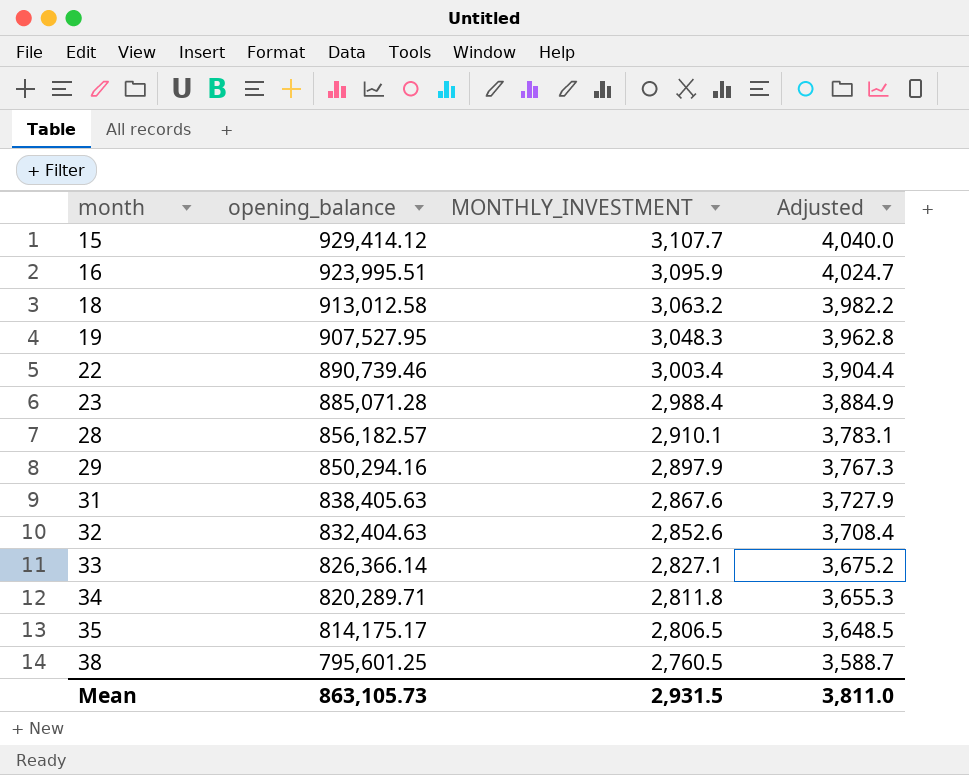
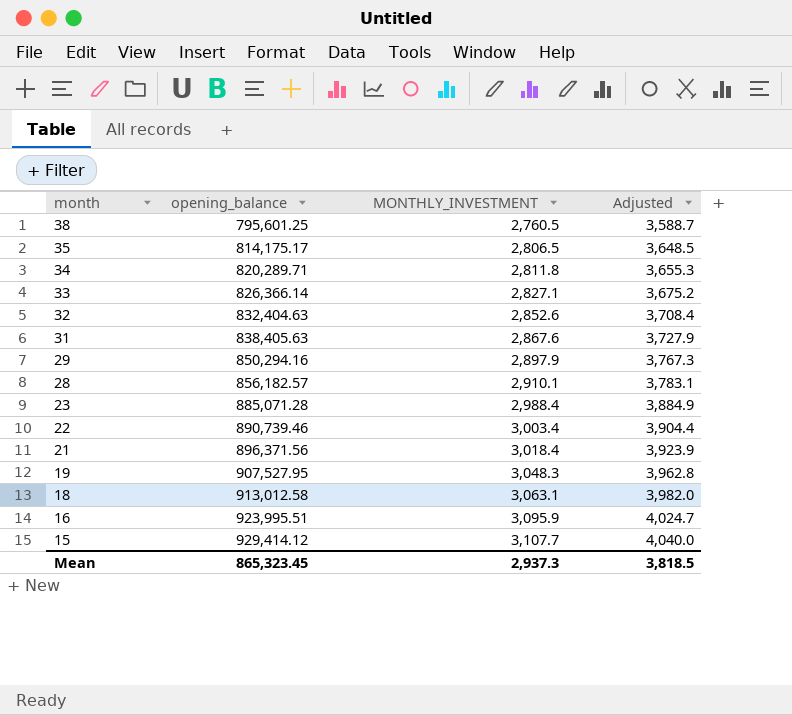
row order: month ascending -> month descending
row 21: none -> 896,371.56 | 3,018.4 | 3,923.9
18 | MONTHLY_INVESTMENT: 3,063.2 -> 3,063.1
18 | Adjusted: 3,982.2 -> 3,982.0
Mean | opening_balance: 863,105.73 -> 865,323.45
Mean | MONTHLY_INVESTMENT: 2,931.5 -> 2,937.3
Mean | Adjusted: 3,811.0 -> 3,818.5

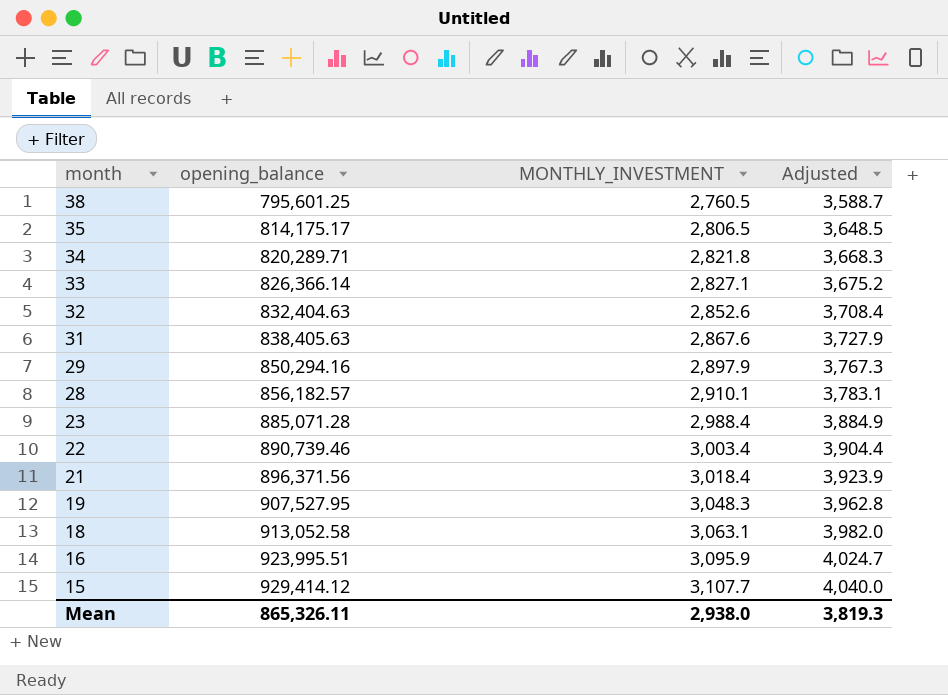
34 | MONTHLY_INVESTMENT: 2,811.8 -> 2,821.8
34 | Adjusted: 3,655.3 -> 3,668.3
18 | opening_balance: 913,012.58 -> 913,052.58
Mean | opening_balance: 865,323.45 -> 865,326.11
Mean | MONTHLY_INVESTMENT: 2,937.3 -> 2,938.0
Mean | Adjusted: 3,818.5 -> 3,819.3

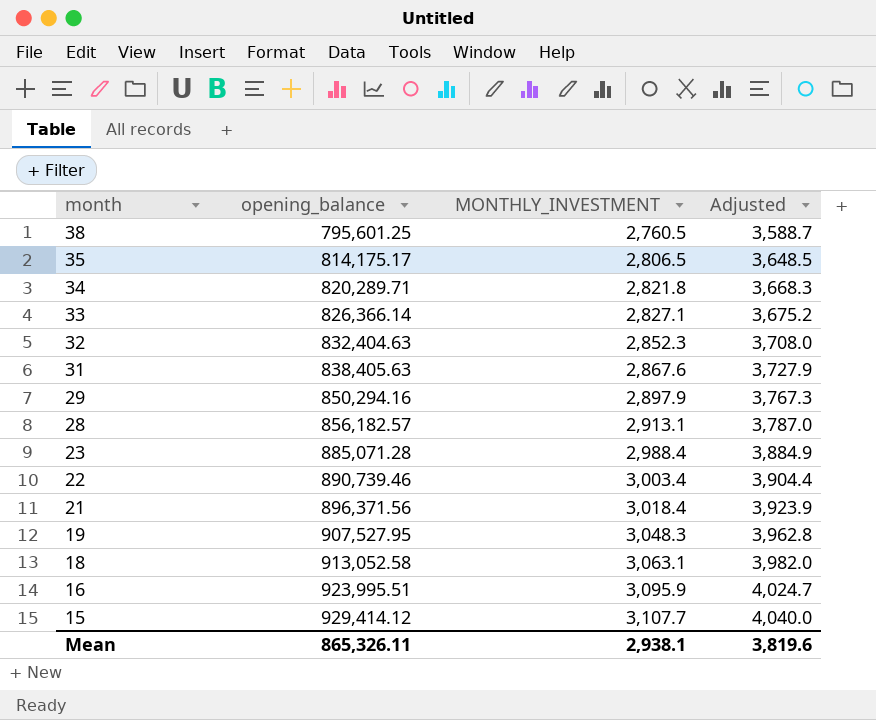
32 | MONTHLY_INVESTMENT: 2,852.6 -> 2,852.3
32 | Adjusted: 3,708.4 -> 3,708.0
28 | MONTHLY_INVESTMENT: 2,910.1 -> 2,913.1
28 | Adjusted: 3,783.1 -> 3,787.0
Mean | MONTHLY_INVESTMENT: 2,938.0 -> 2,938.1
Mean | Adjusted: 3,819.3 -> 3,819.6

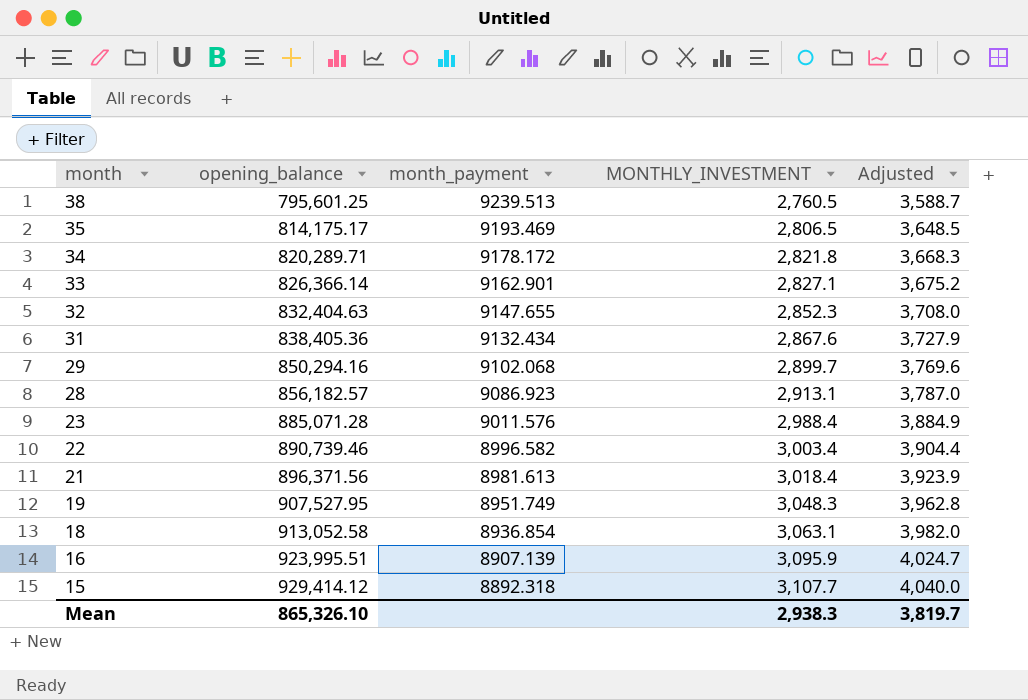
column month_payment | position: none -> 3
31 | opening_balance: 838,405.63 -> 838,405.36
29 | MONTHLY_INVESTMENT: 2,897.9 -> 2,899.7
29 | Adjusted: 3,767.3 -> 3,769.6
Mean | opening_balance: 865,326.11 -> 865,326.10
Mean | MONTHLY_INVESTMENT: 2,938.1 -> 2,938.3
Mean | Adjusted: 3,819.6 -> 3,819.7

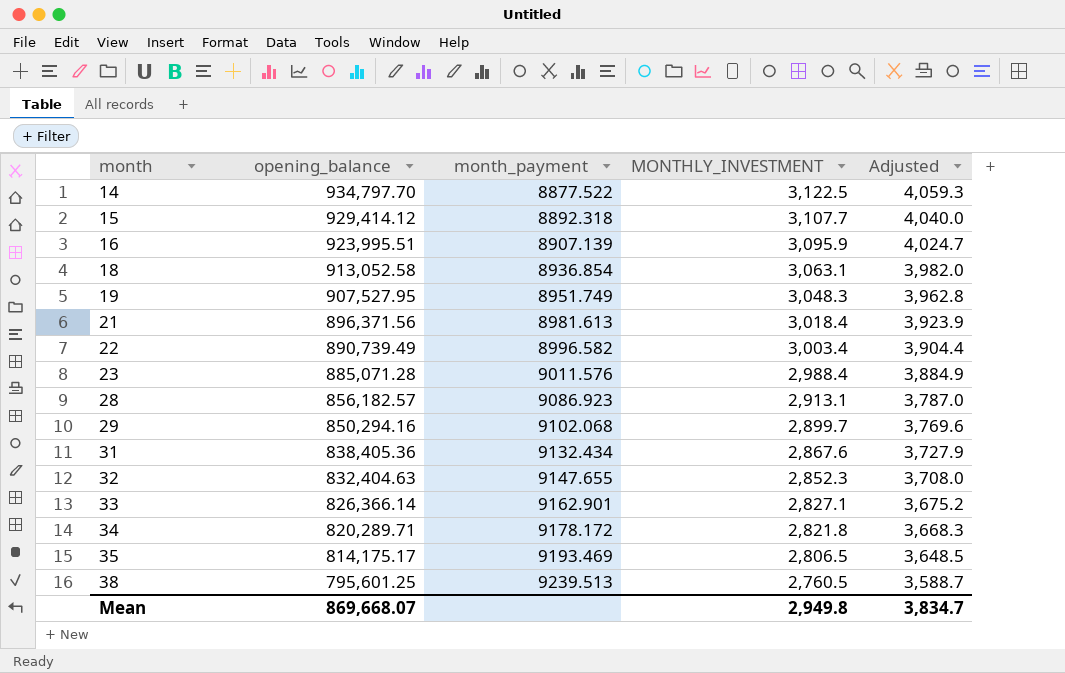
row order: month descending -> month ascending
row 14: none -> 934,797.70 | 8877.522 | 3,122.5 | 4,059.3
22 | opening_balance: 890,739.46 -> 890,739.49
Mean | opening_balance: 865,326.10 -> 869,668.07
Mean | MONTHLY_INVESTMENT: 2,938.3 -> 2,949.8
Mean | Adjusted: 3,819.7 -> 3,834.7

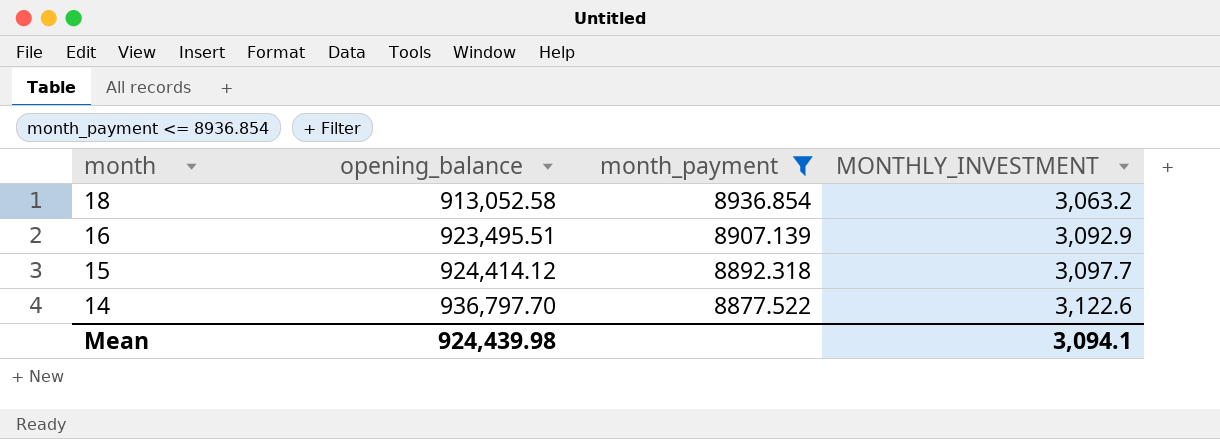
filter: none -> month_payment <= 8936.854
row order: month ascending -> month descending
column Adjusted | formula: [MONTHLY_INVESTMENT] * 1.3 -> none
18 | MONTHLY_INVESTMENT: 3,063.1 -> 3,063.2
16 | opening_balance: 923,995.51 -> 923,495.51
16 | MONTHLY_INVESTMENT: 3,095.9 -> 3,092.9
15 | opening_balance: 929,414.12 -> 924,414.12
15 | MONTHLY_INVESTMENT: 3,107.7 -> 3,097.7
14 | opening_balance: 934,797.70 -> 936,797.70
14 | MONTHLY_INVESTMENT: 3,122.5 -> 3,122.6
Mean | opening_balance: 869,668.07 -> 924,439.98
Mean | MONTHLY_INVESTMENT: 2,949.8 -> 3,094.1

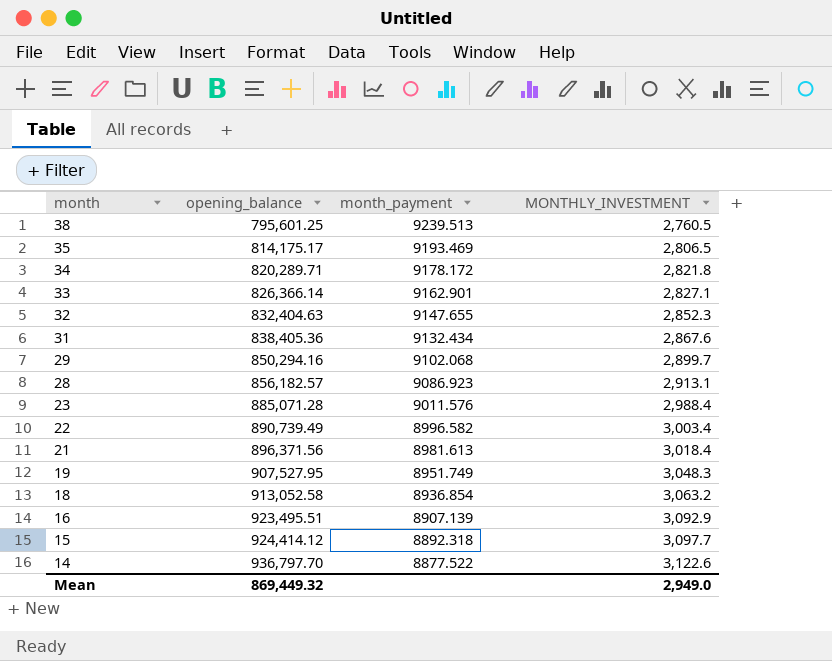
filter: month_payment <= 8936.854 -> none
Mean | opening_balance: 924,439.98 -> 869,449.32
Mean | MONTHLY_INVESTMENT: 3,094.1 -> 2,949.0

